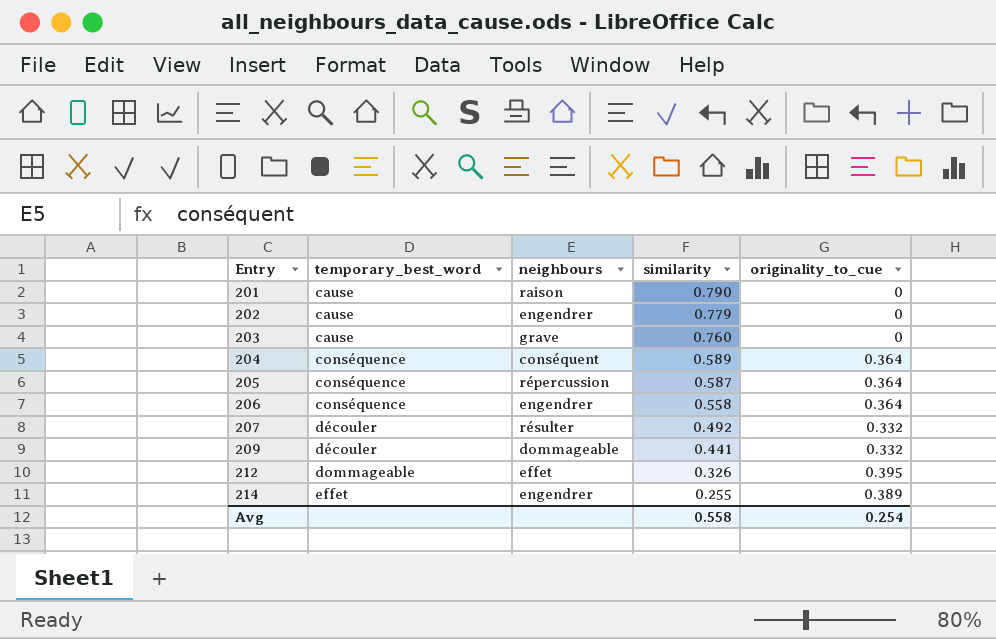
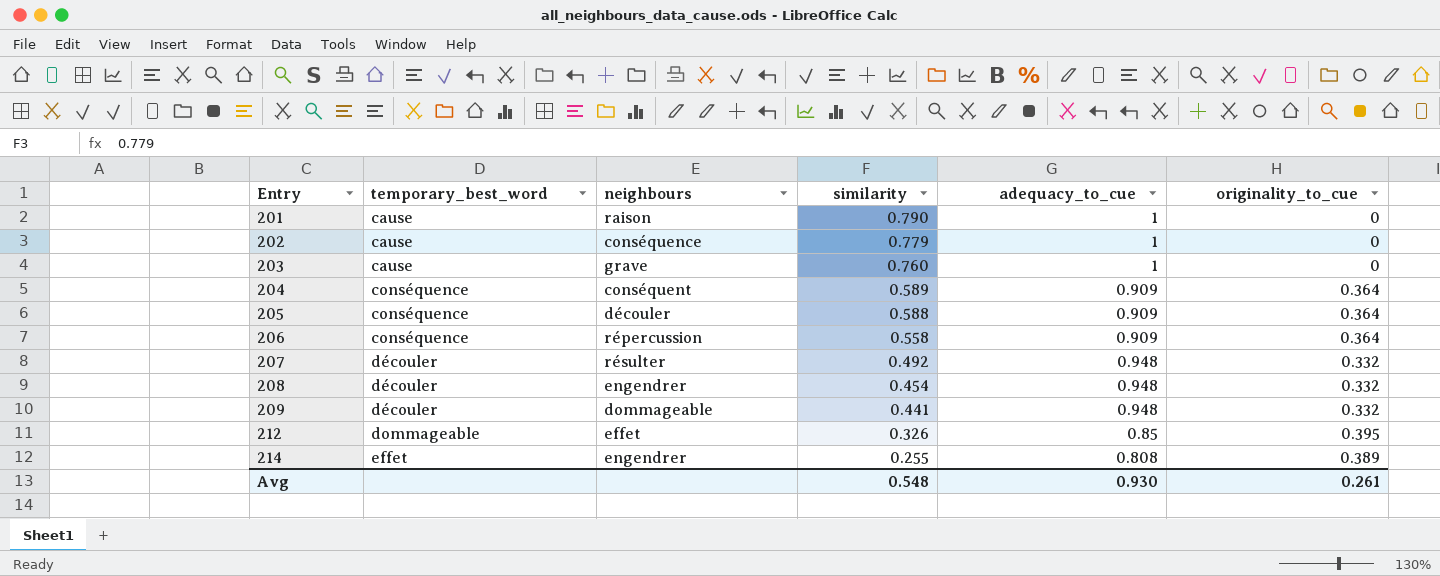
column adequacy_to_cue | position: none -> 5
202 | neighbours: engendrer -> conséquence
205 | neighbours: répercussion -> découler
205 | similarity: 0.587 -> 0.588
206 | neighbours: engendrer -> répercussion
row 208: none -> découler | engendrer | 0.454 | 0.948 | 0.332
Avg | similarity: 0.558 -> 0.548
Avg | originality_to_cue: 0.254 -> 0.261

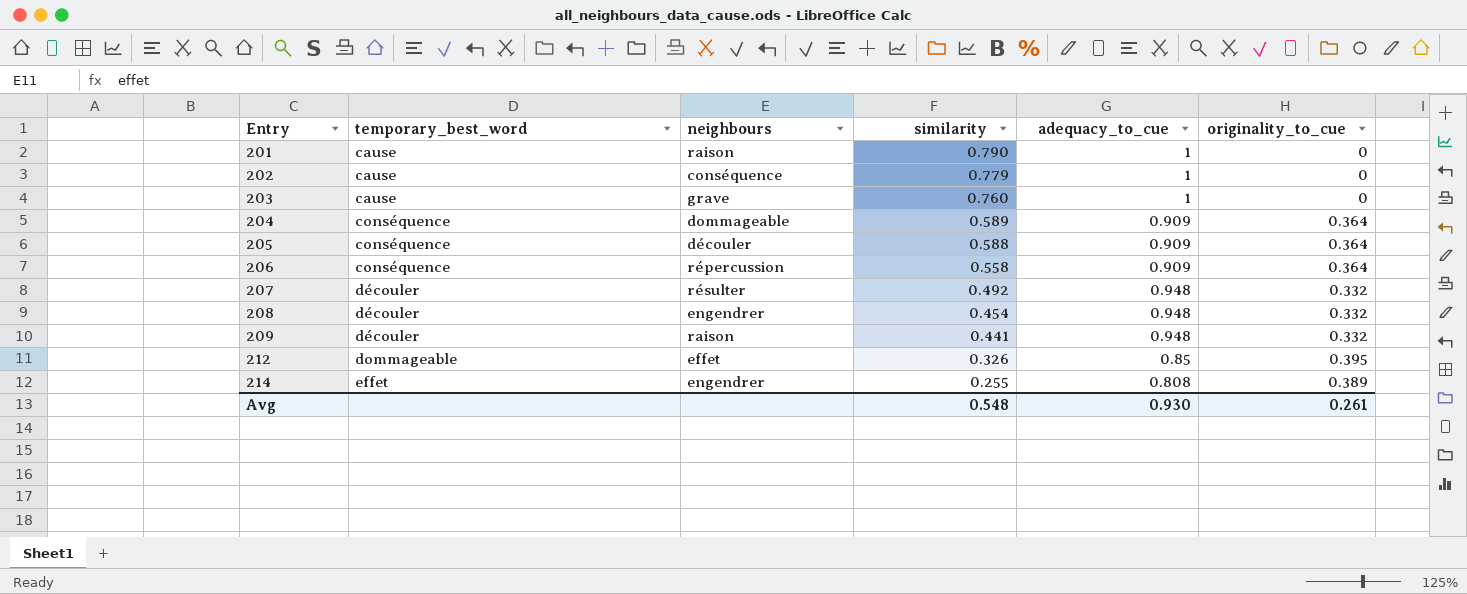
204 | neighbours: conséquent -> dommageable
209 | neighbours: dommageable -> raison

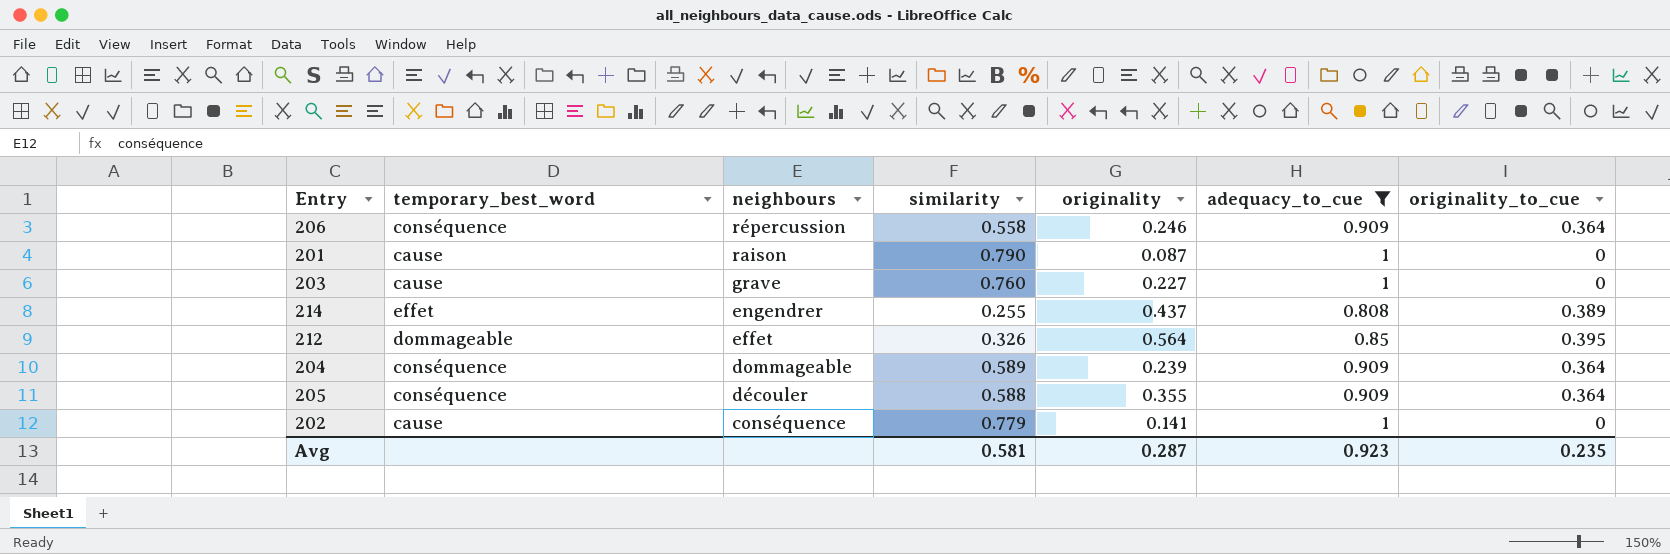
filter: none -> adequacy_to_cue != 0.948
row order: Entry ascending -> neighbours descending
column originality | position: none -> 5
Avg | similarity: 0.548 -> 0.581
Avg | adequacy_to_cue: 0.930 -> 0.923
Avg | originality_to_cue: 0.261 -> 0.235

